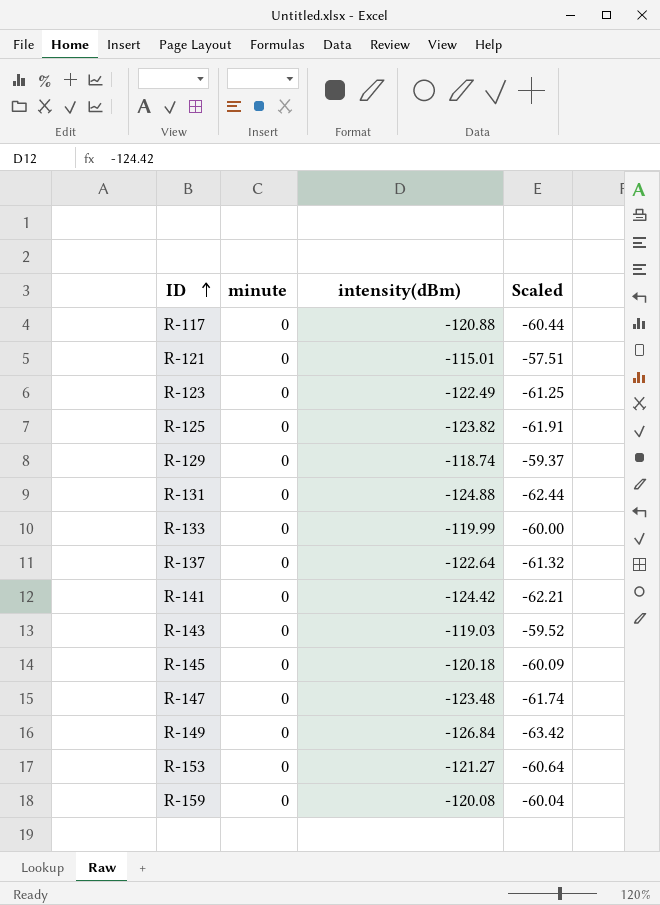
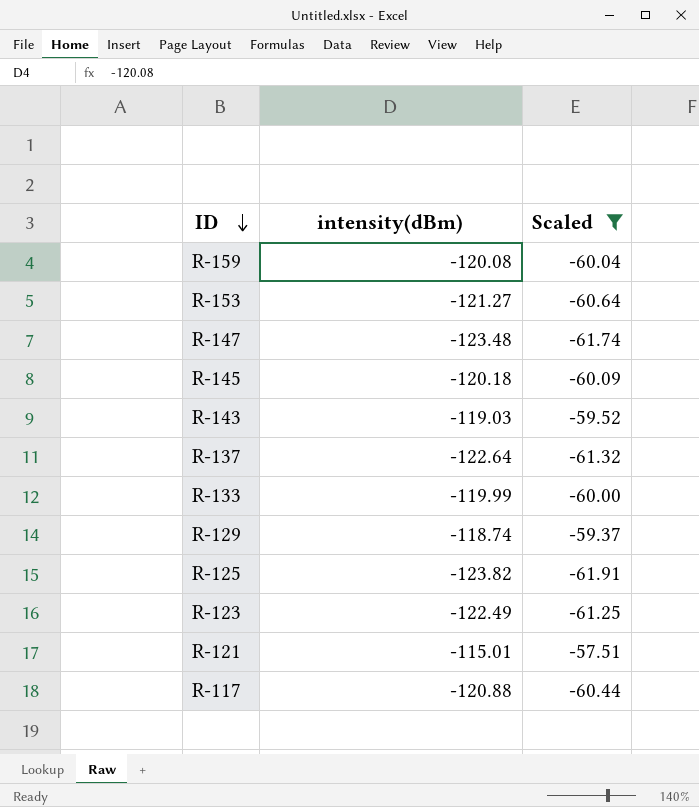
filter: none -> Scaled >= -61.91
row order: ID ascending -> ID descending
column minute | position: 2 -> none

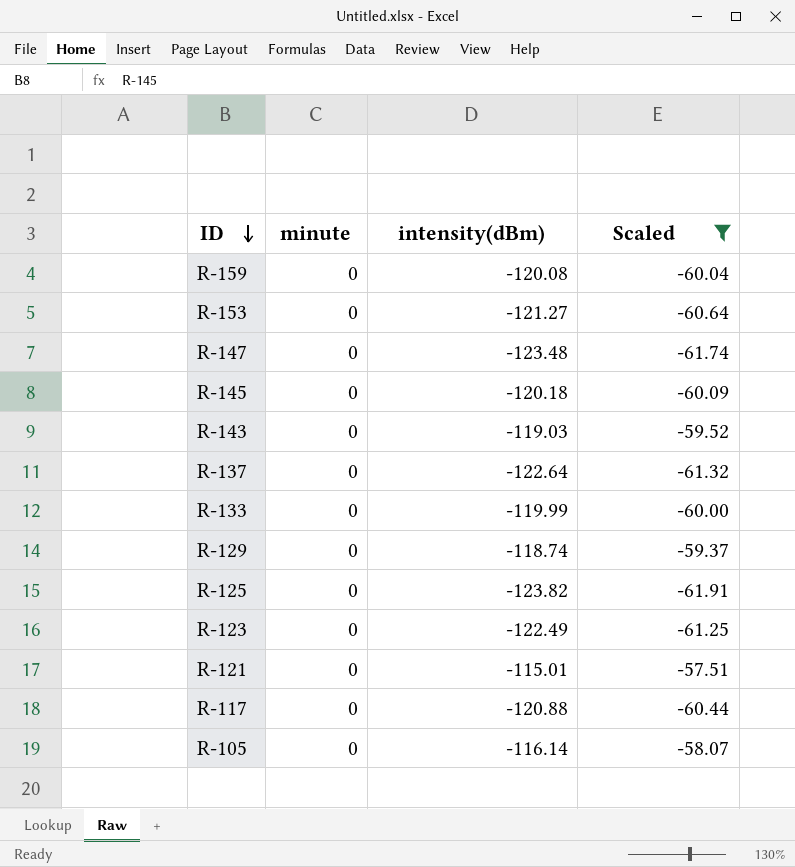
column minute | position: none -> 2
row R-105: none -> 0 | -116.14 | -58.07

